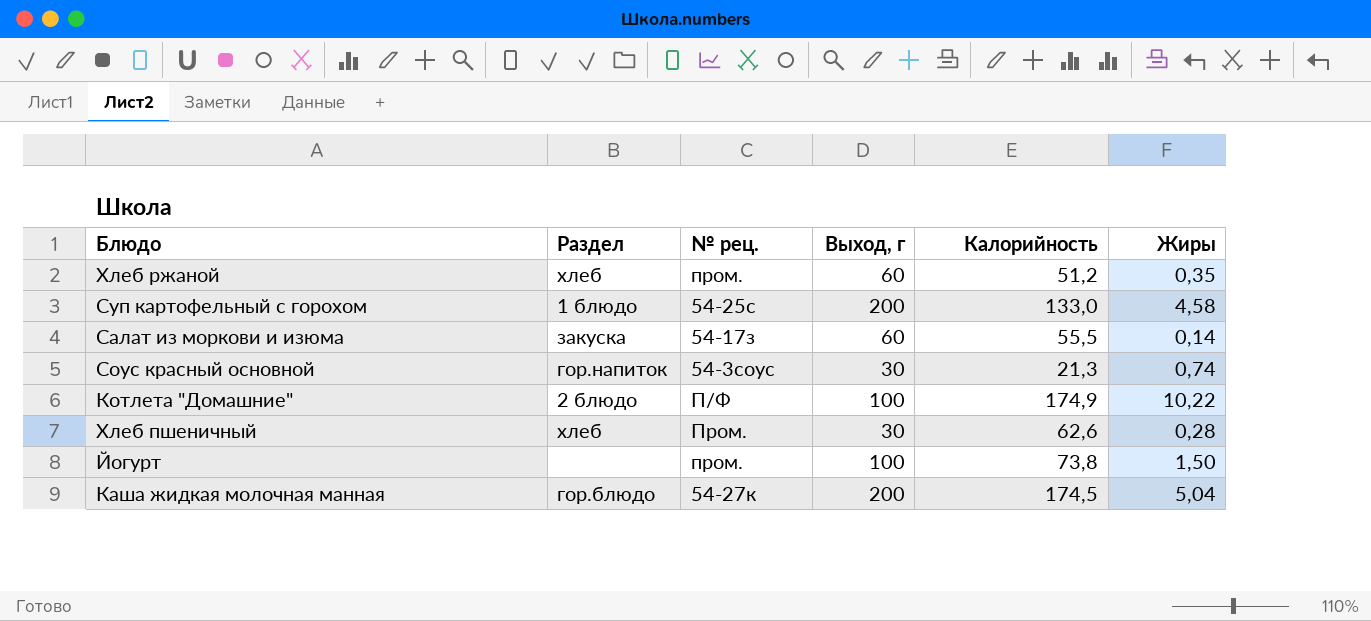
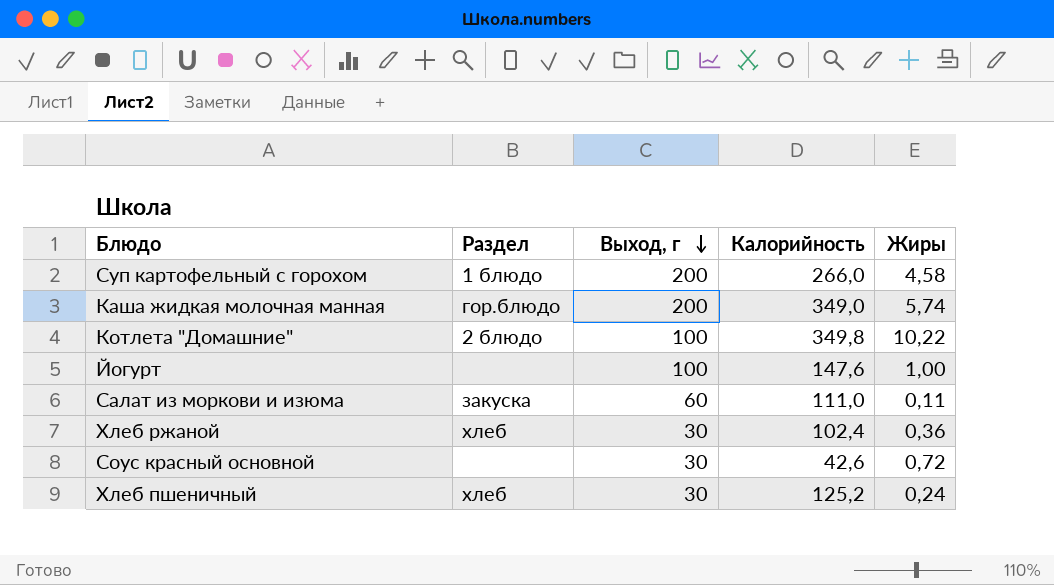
row order: none -> Выход, г descending
column № рец. | position: 3 -> none
Суп картофельный с горохом | Калорийность: 133,0 -> 266,0
Каша жидкая молочная манная | Калорийность: 174,5 -> 349,0
Каша жидкая молочная манная | Жиры: 5,04 -> 5,74
Котлета "Домашние" | Калорийность: 174,9 -> 349,8
Йогурт | Калорийность: 73,8 -> 147,6
Йогурт | Жиры: 1,50 -> 1,00
Салат из моркови и изюма | Калорийность: 55,5 -> 111,0
Салат из моркови и изюма | Жиры: 0,14 -> 0,11
Хлеб ржаной | Выход, г: 60 -> 30
Хлеб ржаной | Калорийность: 51,2 -> 102,4
Хлеб ржаной | Жиры: 0,35 -> 0,36
Соус красный основной | Раздел: гор.напиток -> none
Соус красный основной | Калорийность: 21,3 -> 42,6
Соус красный основной | Жиры: 0,74 -> 0,72
Хлеб пшеничный | Калорийность: 62,6 -> 125,2
Хлеб пшеничный | Жиры: 0,28 -> 0,24

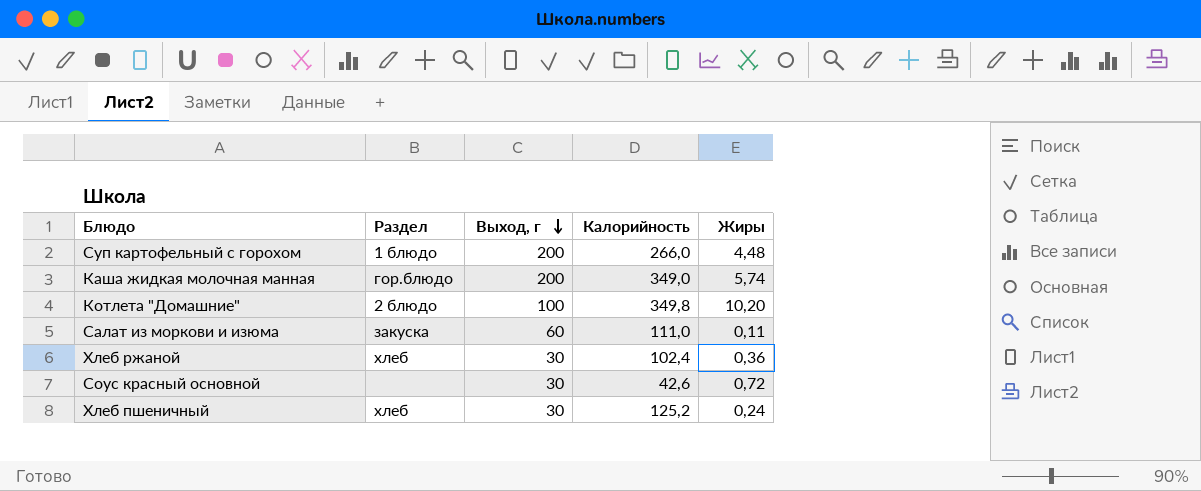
row Йогурт: none | 100 | 147,6 | 1,00 -> none
Суп картофельный с горохом | Жиры: 4,58 -> 4,48
Котлета "Домашние" | Жиры: 10,22 -> 10,20

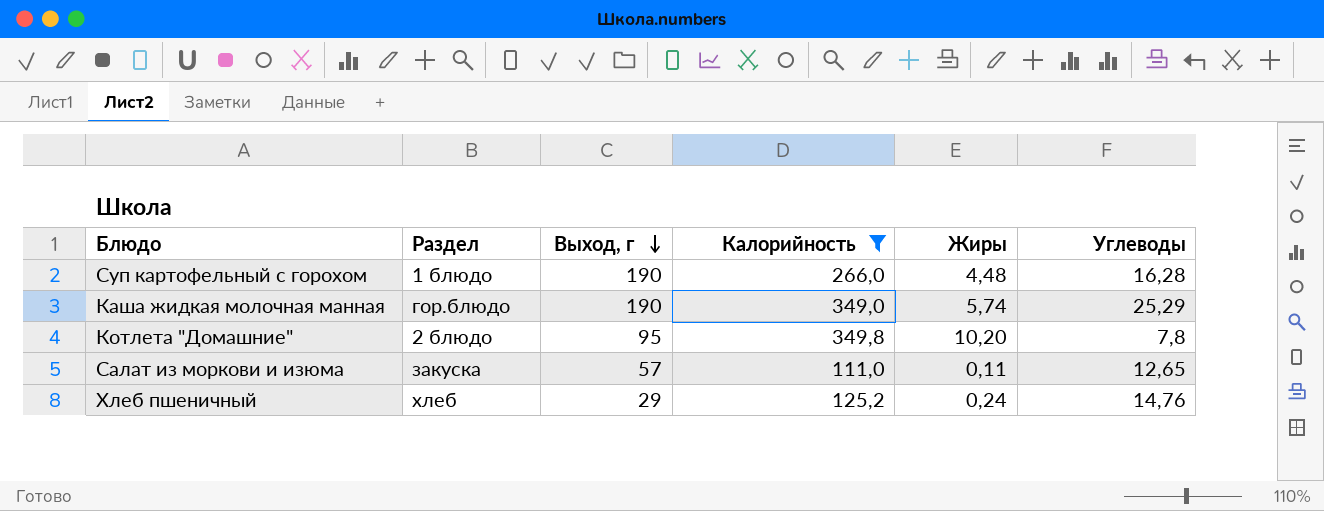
filter: none -> Калорийность >= 111,0
column Углеводы | position: none -> 6
Суп картофельный с горохом | Выход, г: 200 -> 190
Каша жидкая молочная манная | Выход, г: 200 -> 190
Котлета "Домашние" | Выход, г: 100 -> 95
Салат из моркови и изюма | Выход, г: 60 -> 57
Хлеб пшеничный | Выход, г: 30 -> 29

